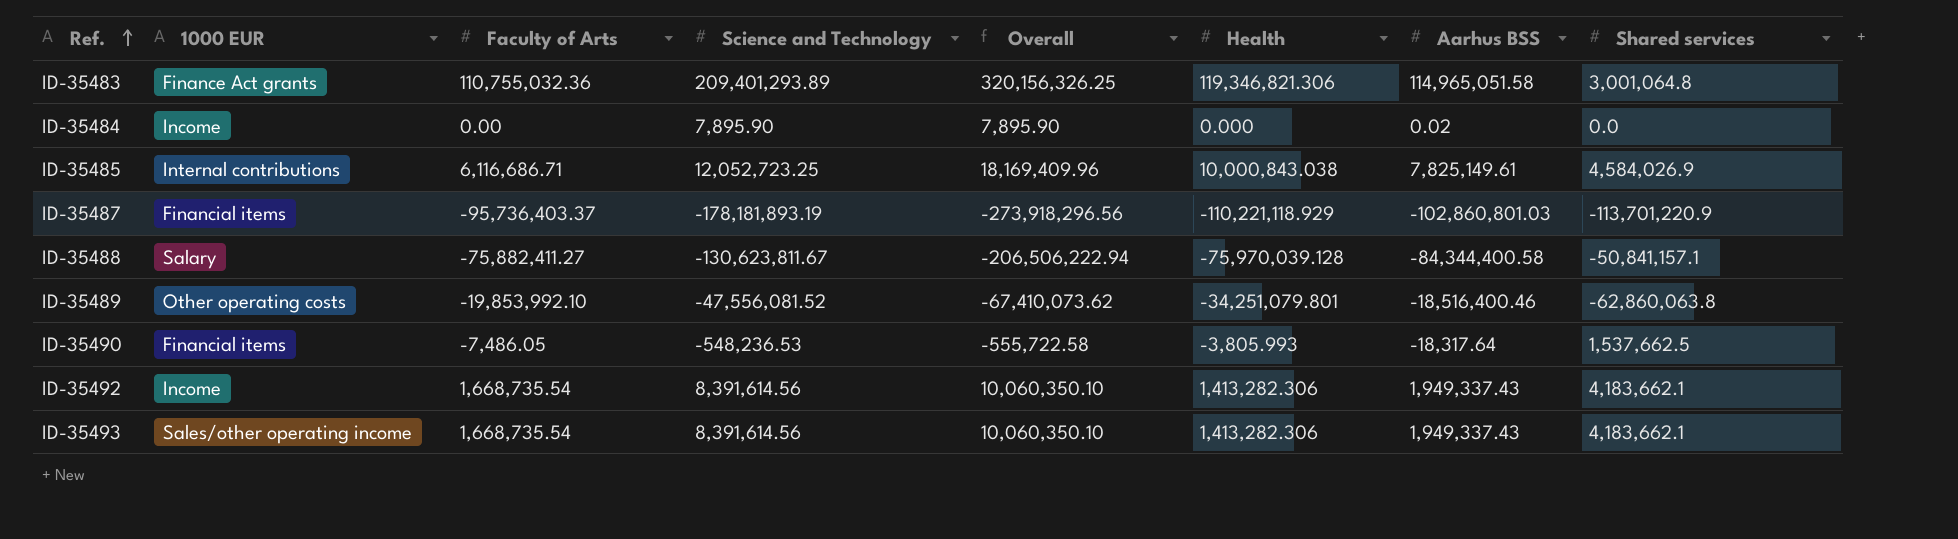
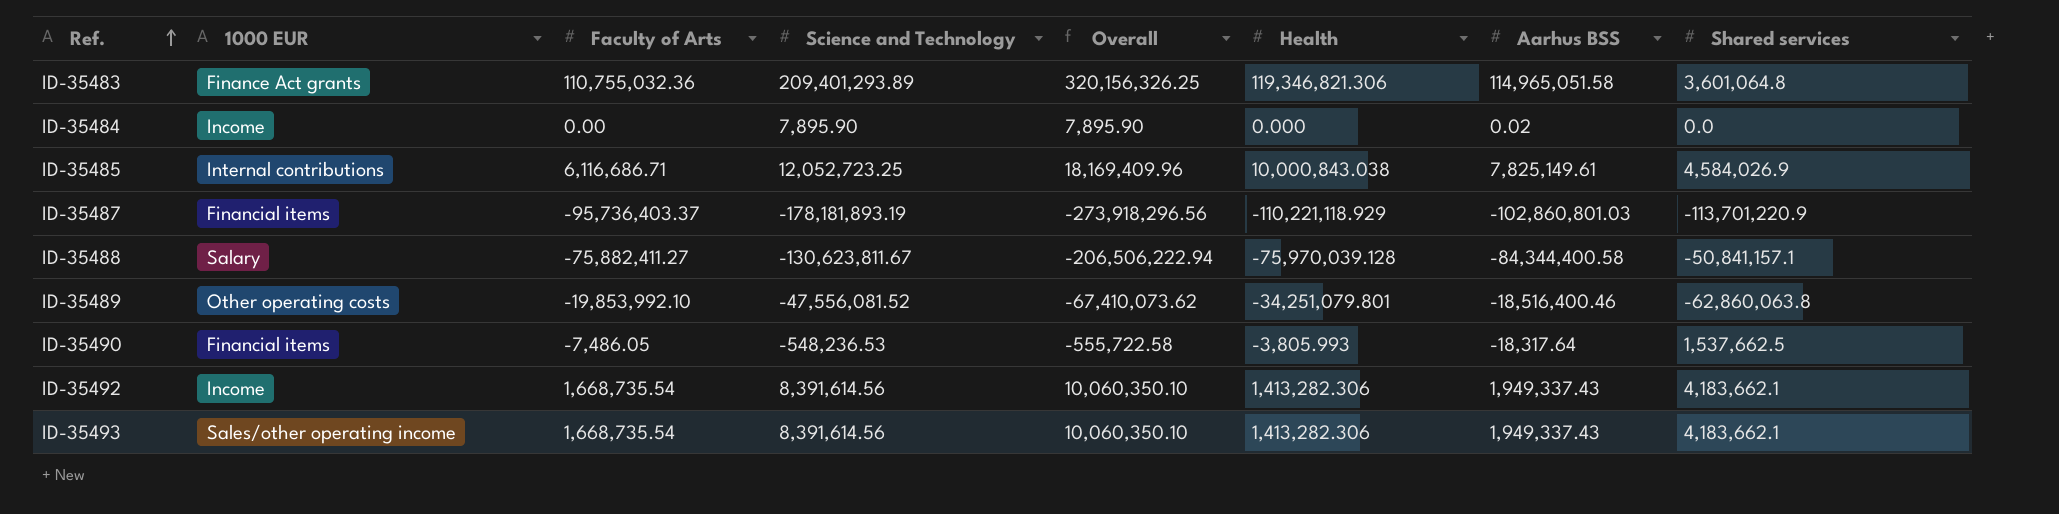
ID-35483 | Shared services: 3,001,064.8 -> 3,601,064.8

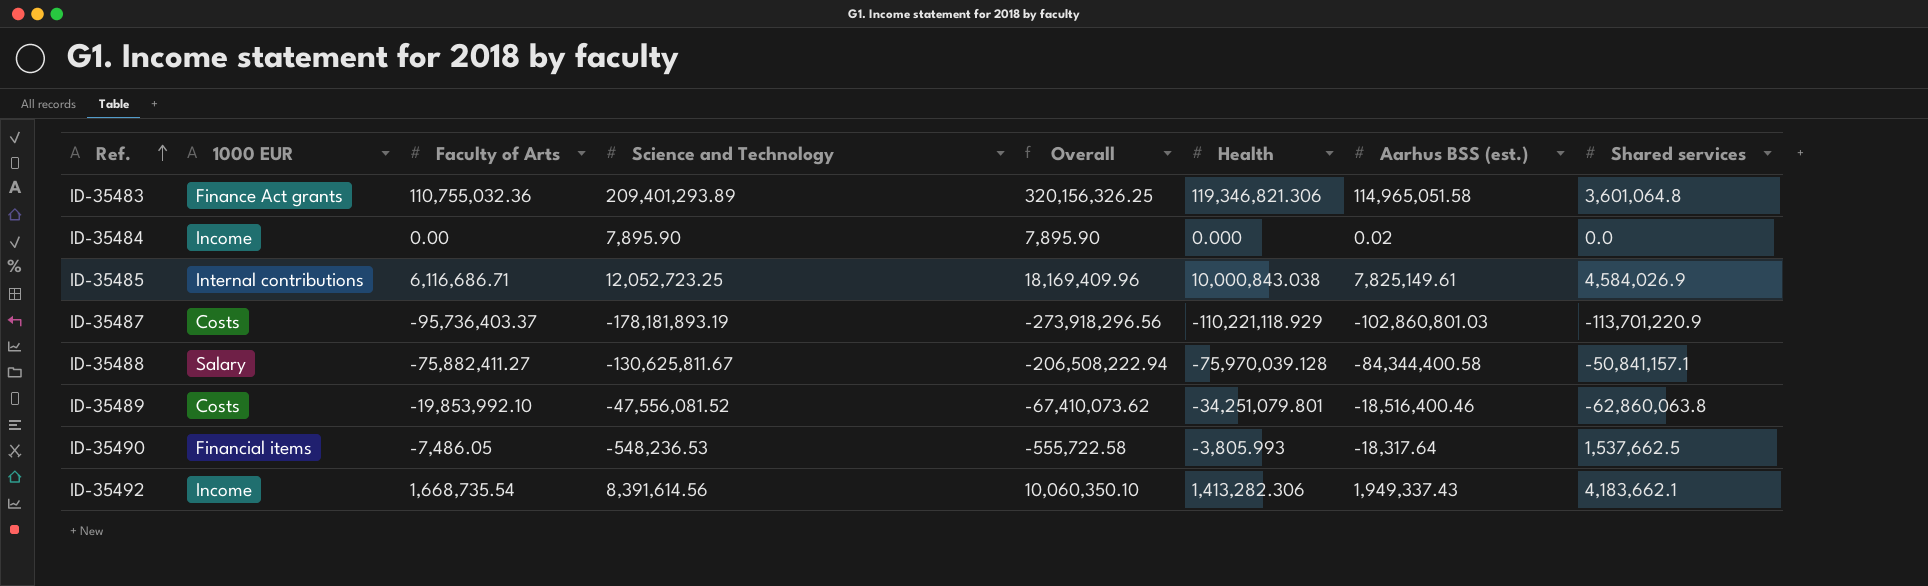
column name: Aarhus BSS -> Aarhus BSS (est.)
row ID-35493: Sales/other operating income | 1,668,735.54 | 8,391,614.56 | 10,060,350.10 | 1,413,282.306 | 1,949,337.43 | 4,183,662.1 -> none
ID-35487 | 1000 EUR: Financial items -> Costs
ID-35488 | Science and Technology: -130,623,811.67 -> -130,625,811.67
ID-35488 | Overall: -206,506,222.94 -> -206,508,222.94
ID-35489 | 1000 EUR: Other operating costs -> Costs

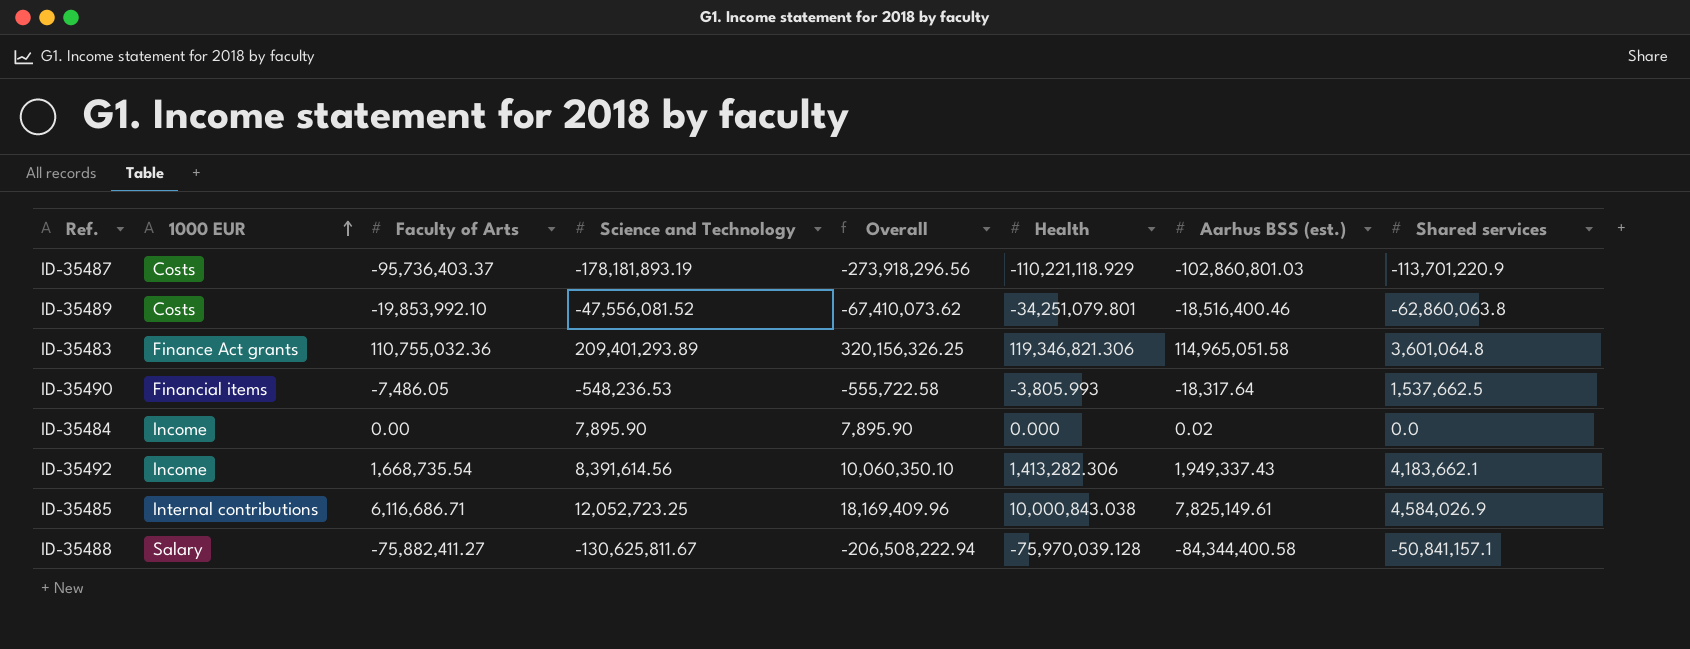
row order: Ref. ascending -> 1000 EUR ascending

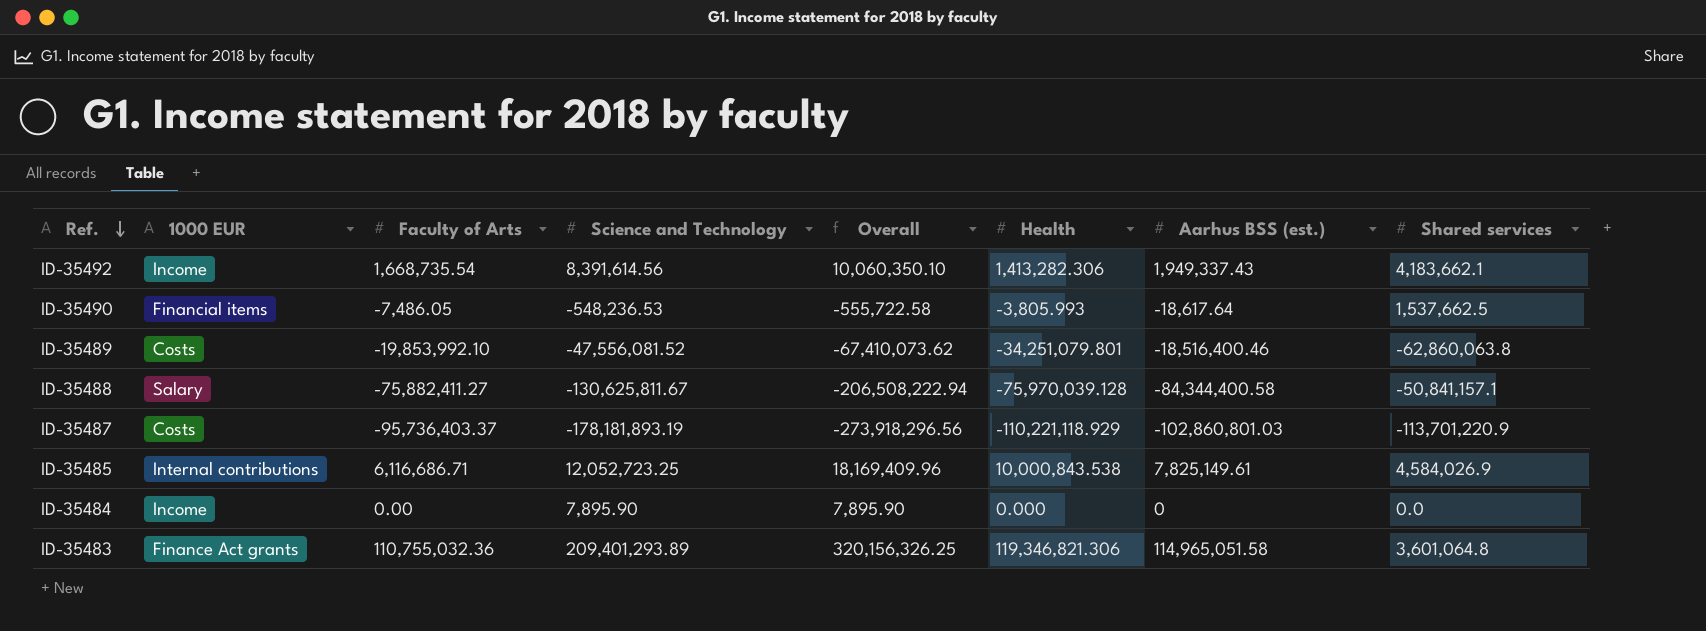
row order: 1000 EUR ascending -> Ref. descending
ID-35490 | Aarhus BSS (est.): -18,317.64 -> -18,617.64
ID-35485 | Health: 10,000,843.038 -> 10,000,843.538
ID-35484 | Aarhus BSS (est.): 0.02 -> 0

